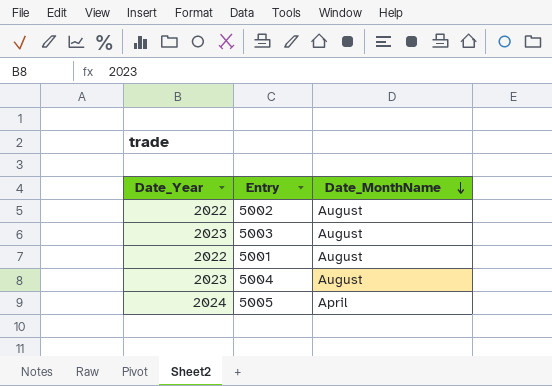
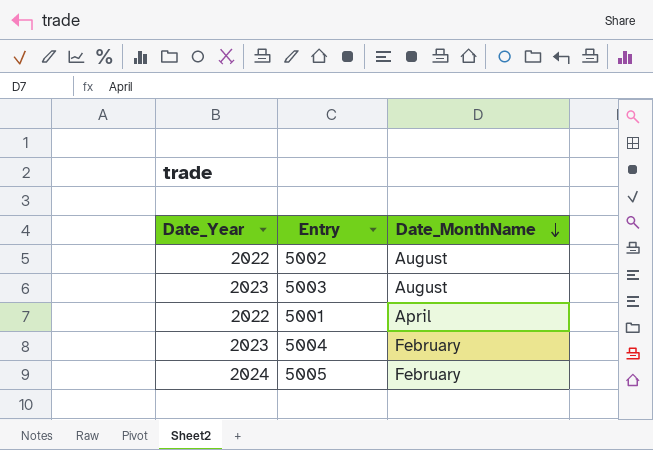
5001 | Date_MonthName: August -> April
5004 | Date_MonthName: August -> February
5005 | Date_MonthName: April -> February

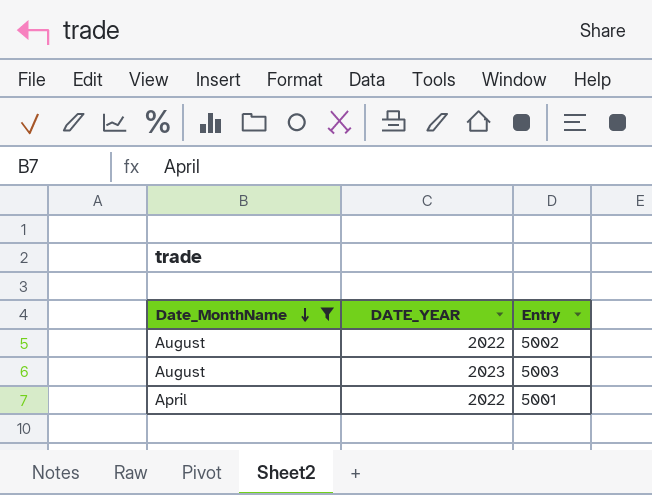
filter: none -> Date_MonthName != February
column Date_MonthName | position: 3 -> 1
column name: Date_Year -> DATE_YEAR

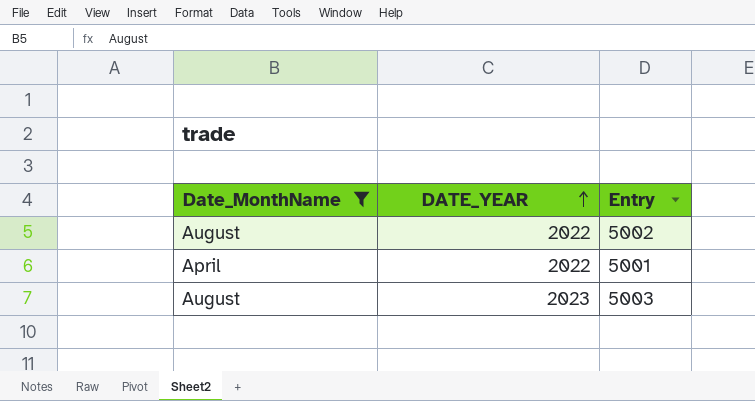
row order: Date_MonthName descending -> DATE_YEAR ascending

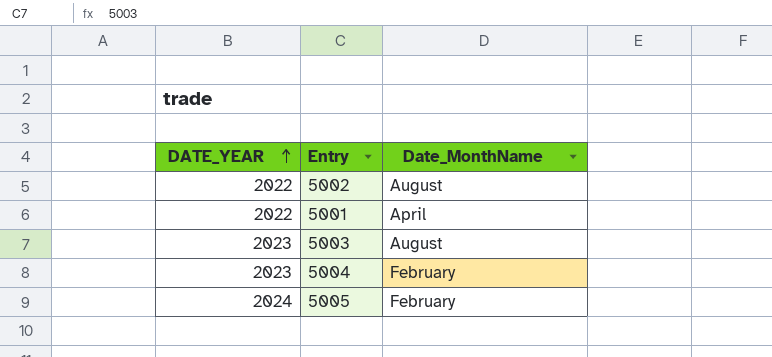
filter: Date_MonthName != February -> none
column Date_MonthName | position: 1 -> 3

